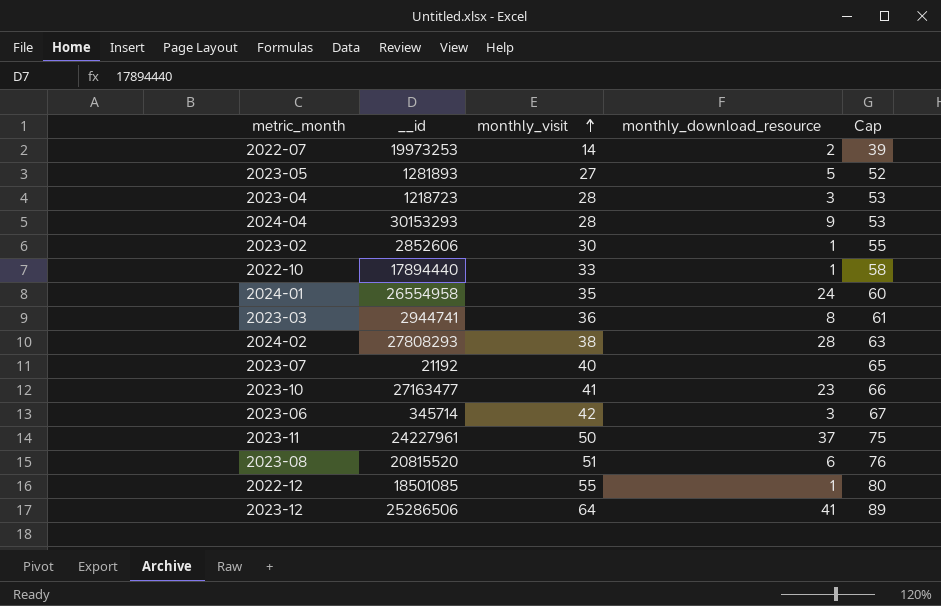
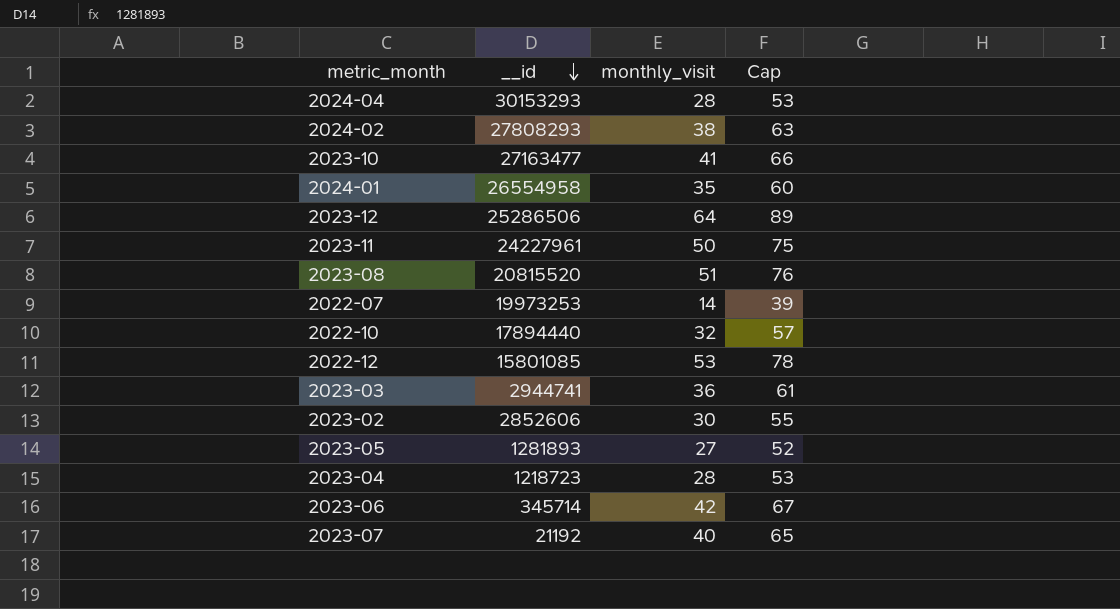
row order: monthly_visit ascending -> __id descending
column monthly_download_resource | position: 4 -> none
2022-10 | monthly_visit: 33 -> 32
2022-10 | Cap: 58 -> 57
2022-12 | __id: 18501085 -> 15801085
2022-12 | monthly_visit: 55 -> 53
2022-12 | Cap: 80 -> 78

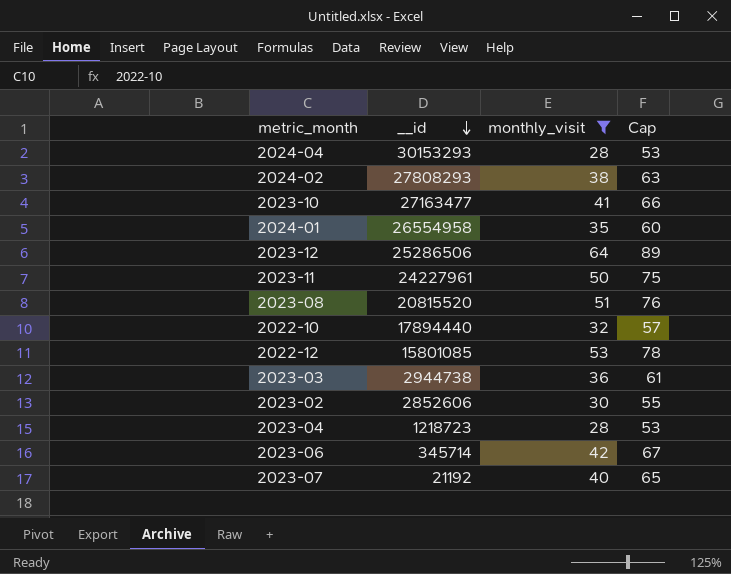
filter: none -> monthly_visit >= 28
2023-03 | __id: 2944741 -> 2944738

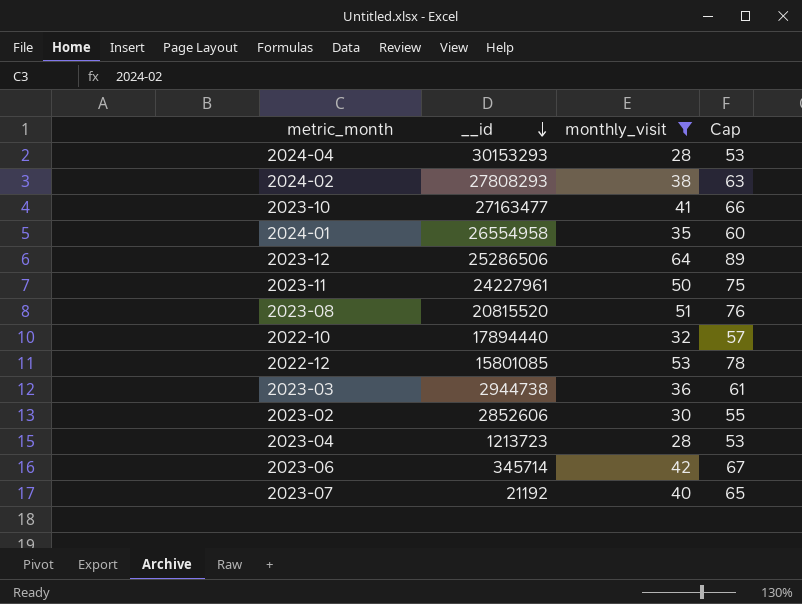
2023-04 | __id: 1218723 -> 1213723

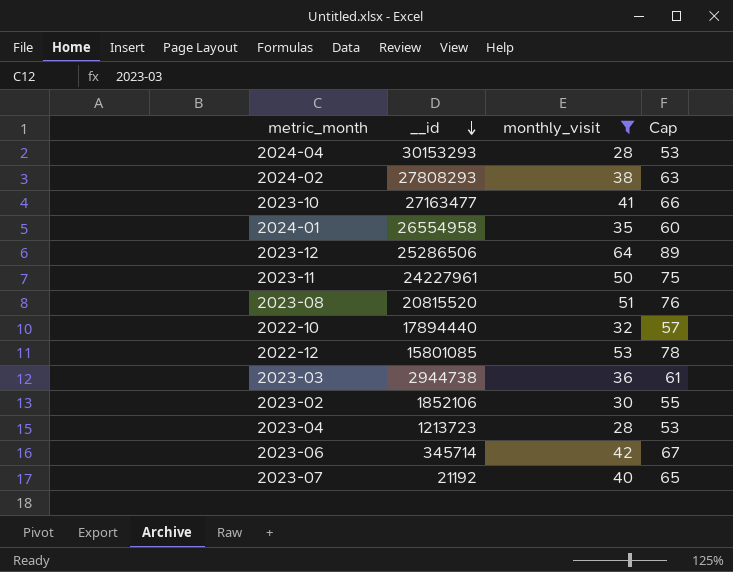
2023-02 | __id: 2852606 -> 1852106

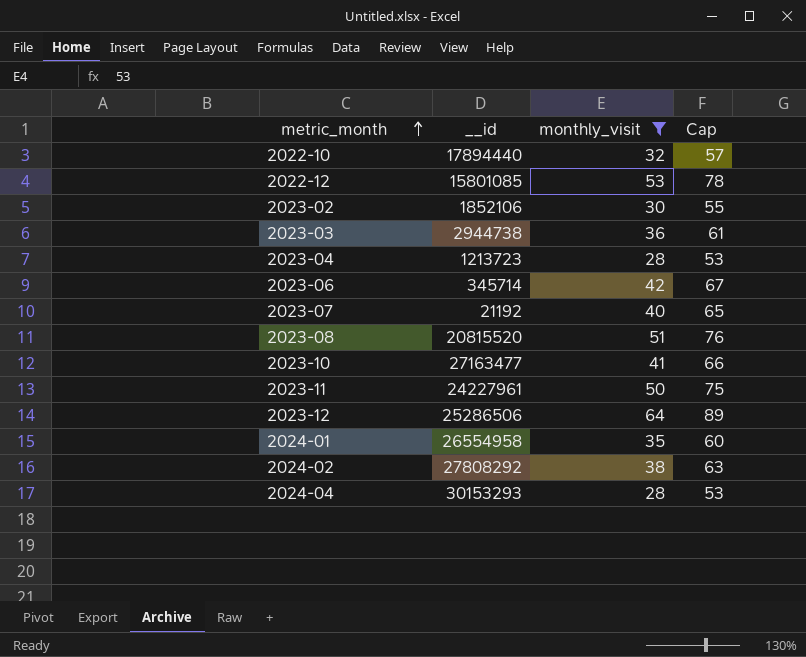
row order: __id descending -> metric_month ascending
2024-02 | __id: 27808293 -> 27808292

